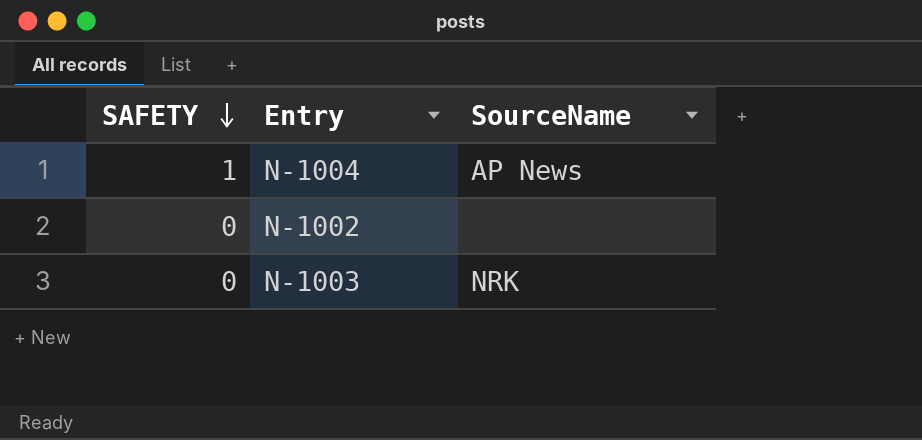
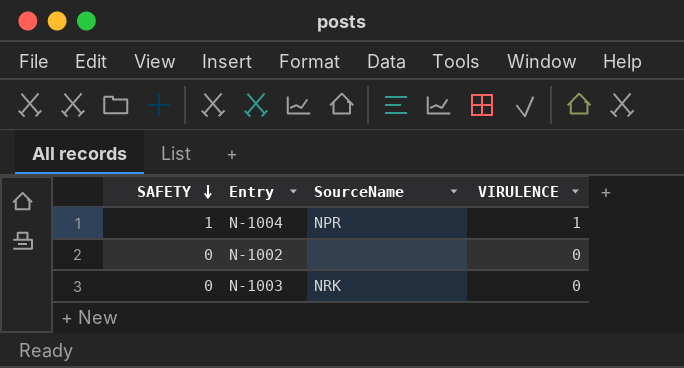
column VIRULENCE | position: none -> 4
N-1004 | SourceName: AP News -> NPR

